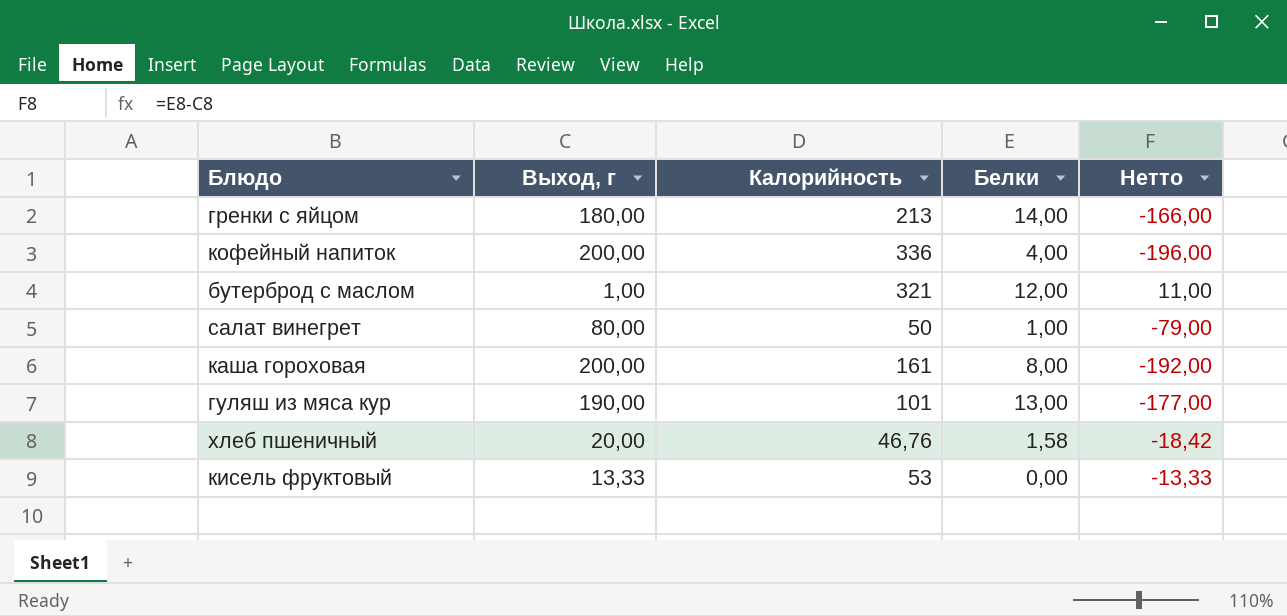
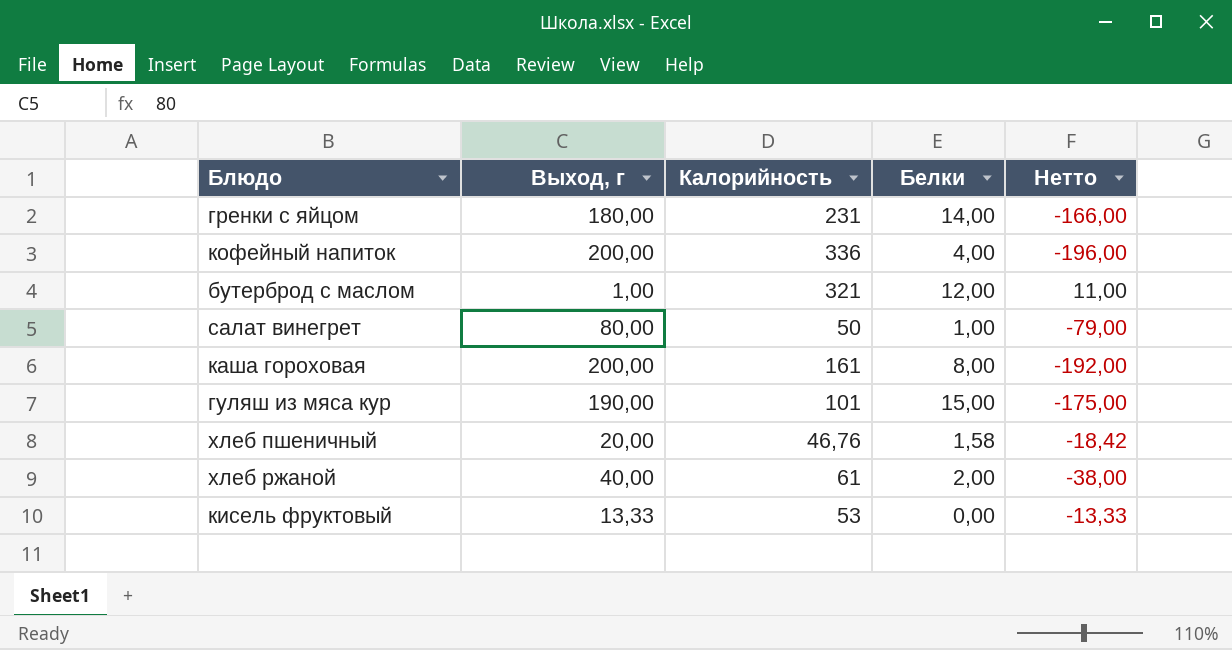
гренки с яйцом | Калорийность: 213 -> 231
гуляш из мяса кур | Белки: 13,00 -> 15,00
гуляш из мяса кур | Нетто: -177,00 -> -175,00
row хлеб ржаной: none -> 40,00 | 61 | 2,00 | -38,00

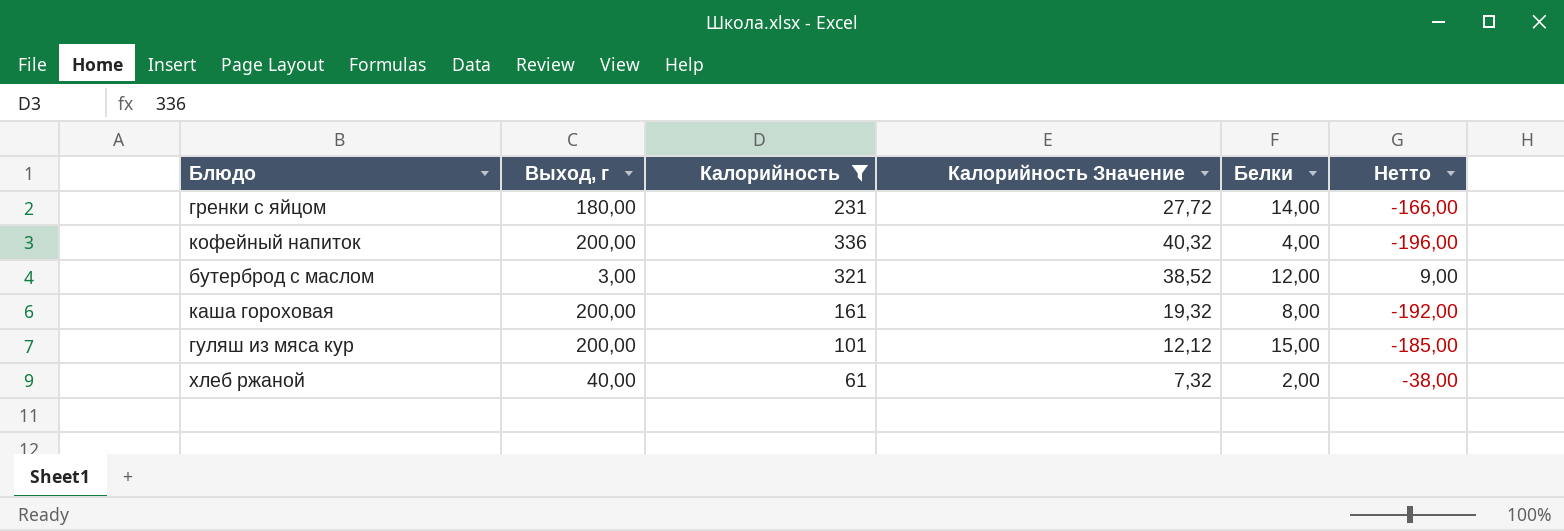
filter: none -> Калорийность >= 61
column Калорийность Значение | formula: none -> [Калорийность] * 0,12
бутерброд с маслом | Выход, г: 1,00 -> 3,00
бутерброд с маслом | Нетто: 11,00 -> 9,00
гуляш из мяса кур | Выход, г: 190,00 -> 200,00
гуляш из мяса кур | Нетто: -175,00 -> -185,00

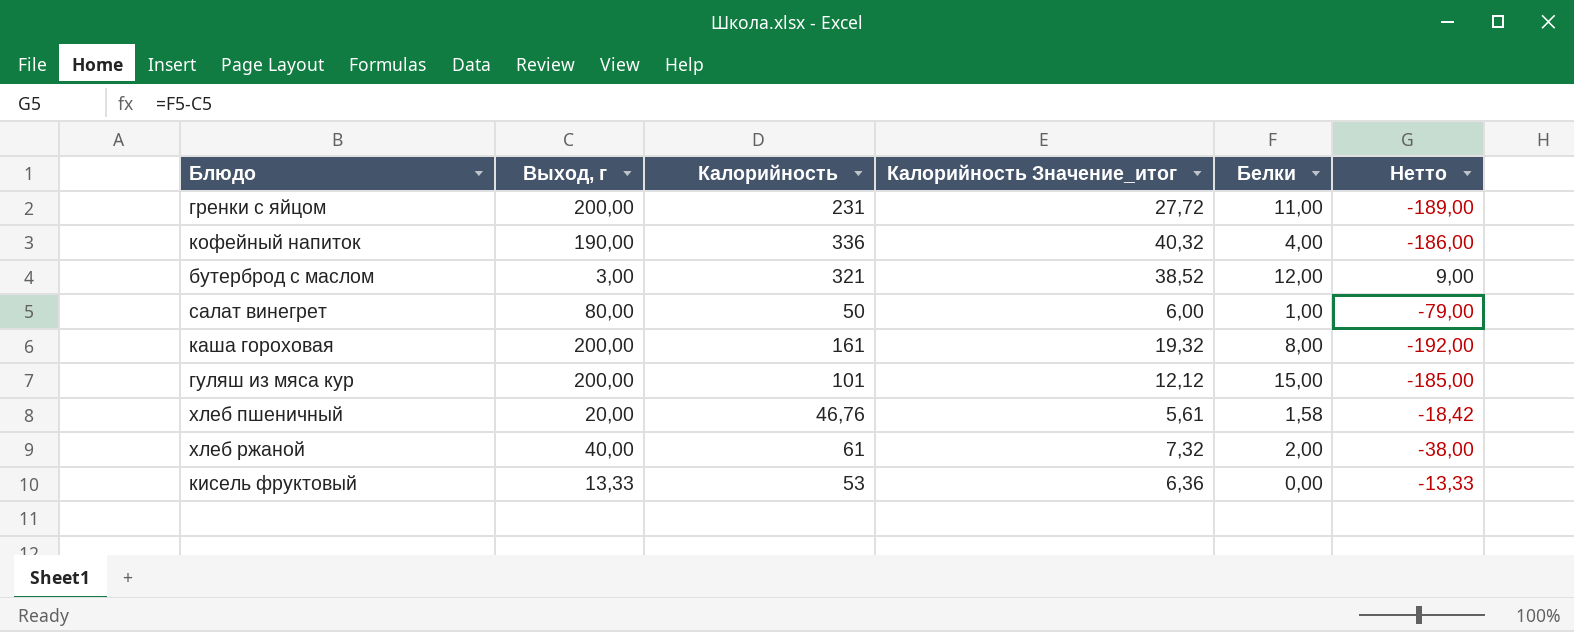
filter: Калорийность >= 61 -> none
column name: Калорийность Значение -> Калорийность Значение_итог
гренки с яйцом | Выход, г: 180,00 -> 200,00
гренки с яйцом | Белки: 14,00 -> 11,00
гренки с яйцом | Нетто: -166,00 -> -189,00
кофейный напиток | Выход, г: 200,00 -> 190,00
кофейный напиток | Нетто: -196,00 -> -186,00

